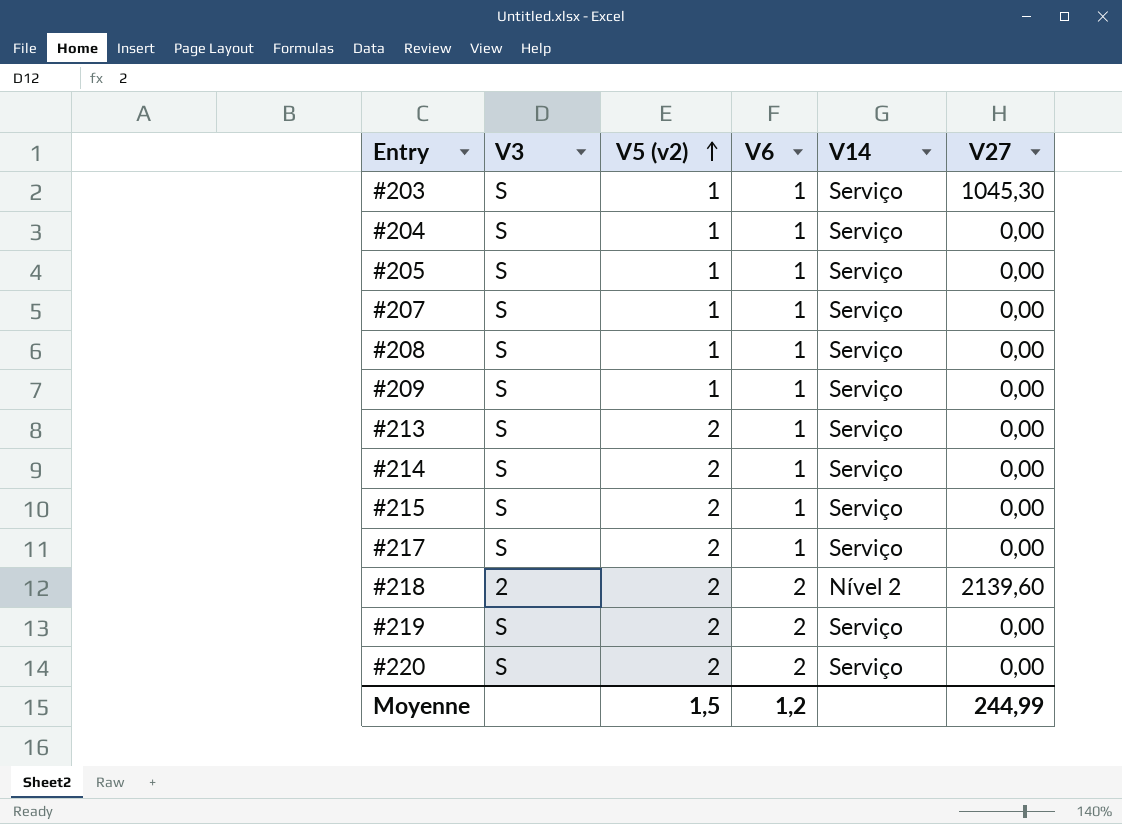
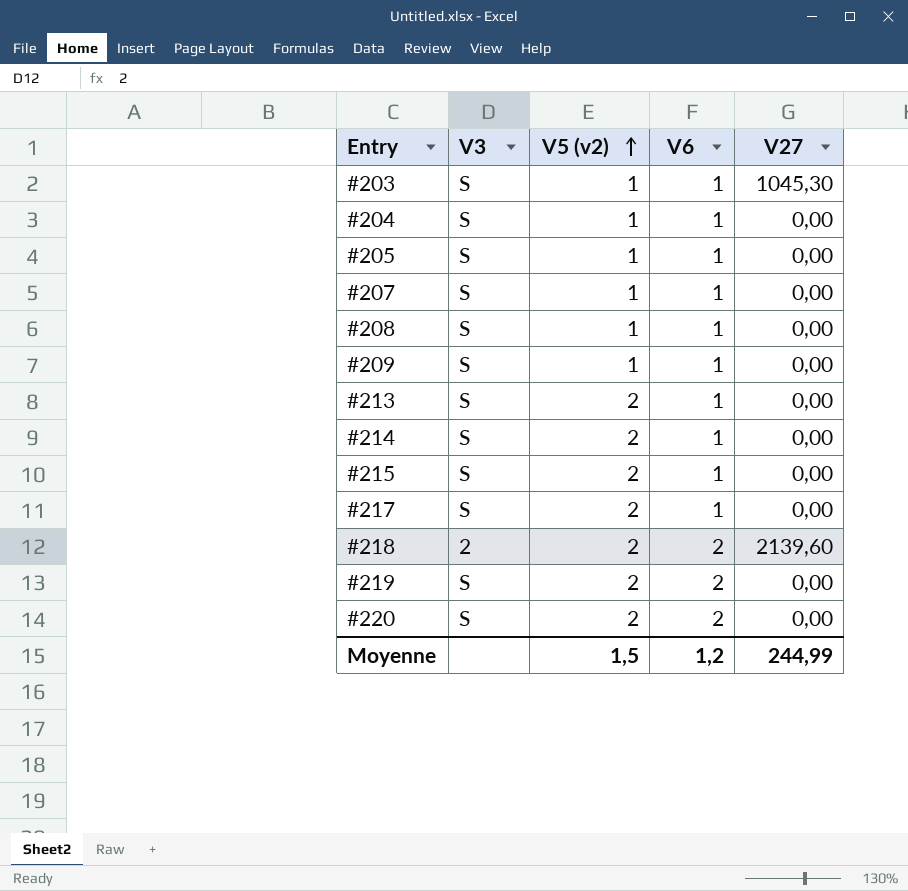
column V14 | position: 5 -> none

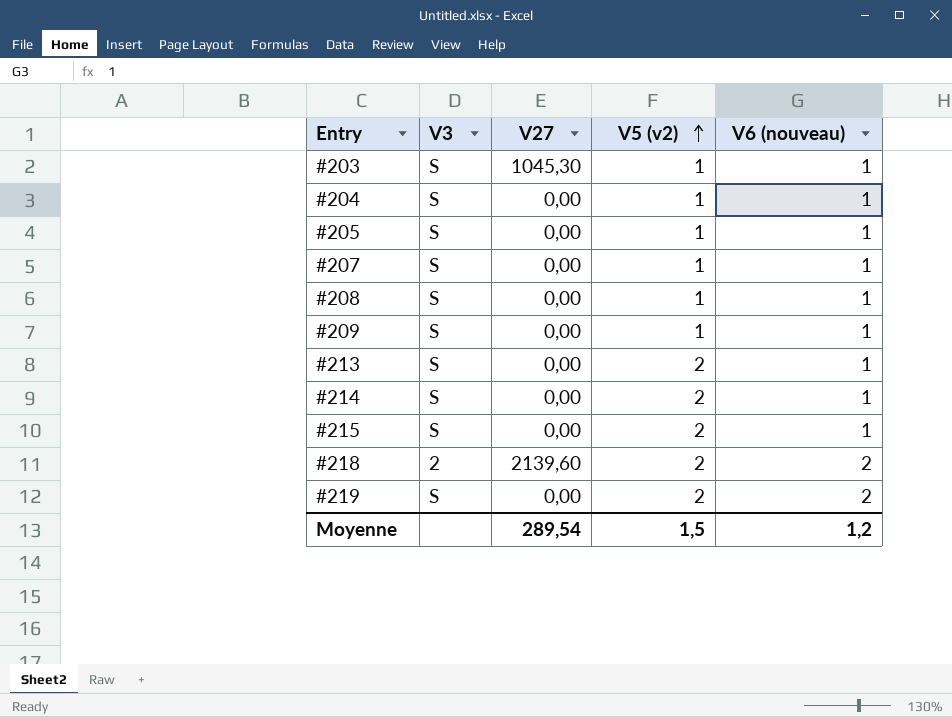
column V27 | position: 5 -> 3
column name: V6 -> V6 (nouveau)
row #217: S | 2 | 1 | 0,00 -> none
row #220: S | 2 | 2 | 0,00 -> none
Moyenne | V27: 244,99 -> 289,54

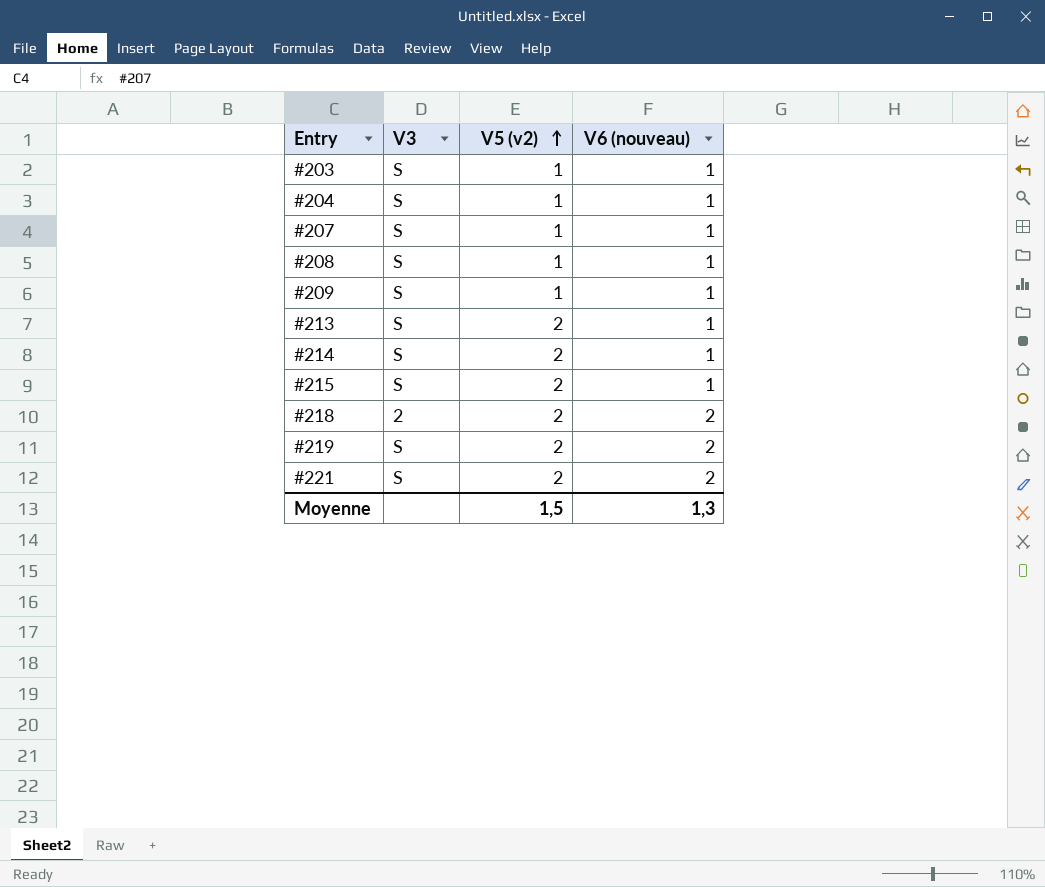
column V27 | position: 3 -> none
row #205: S | 0,00 | 1 | 1 -> none
row #221: none -> S | 2 | 2
Moyenne | V6 (nouveau): 1,2 -> 1,3

